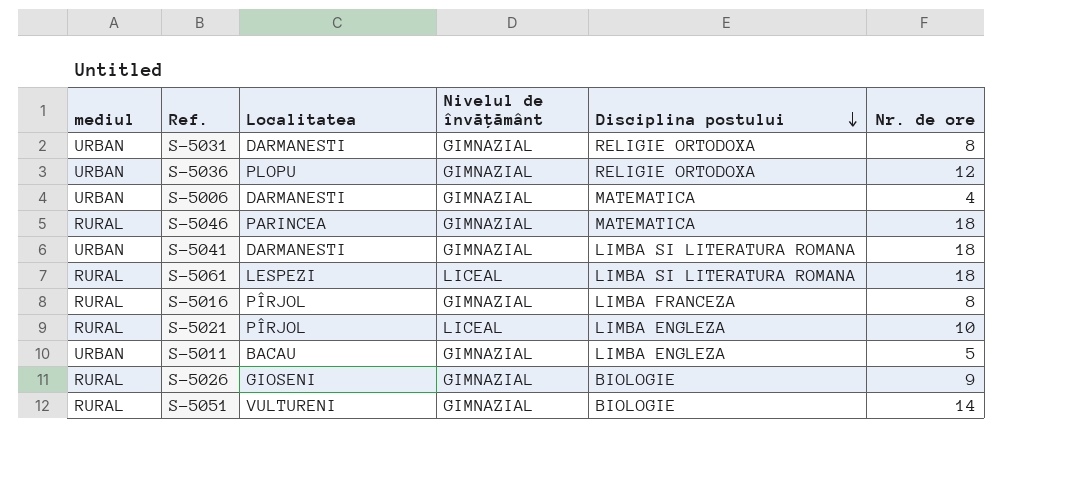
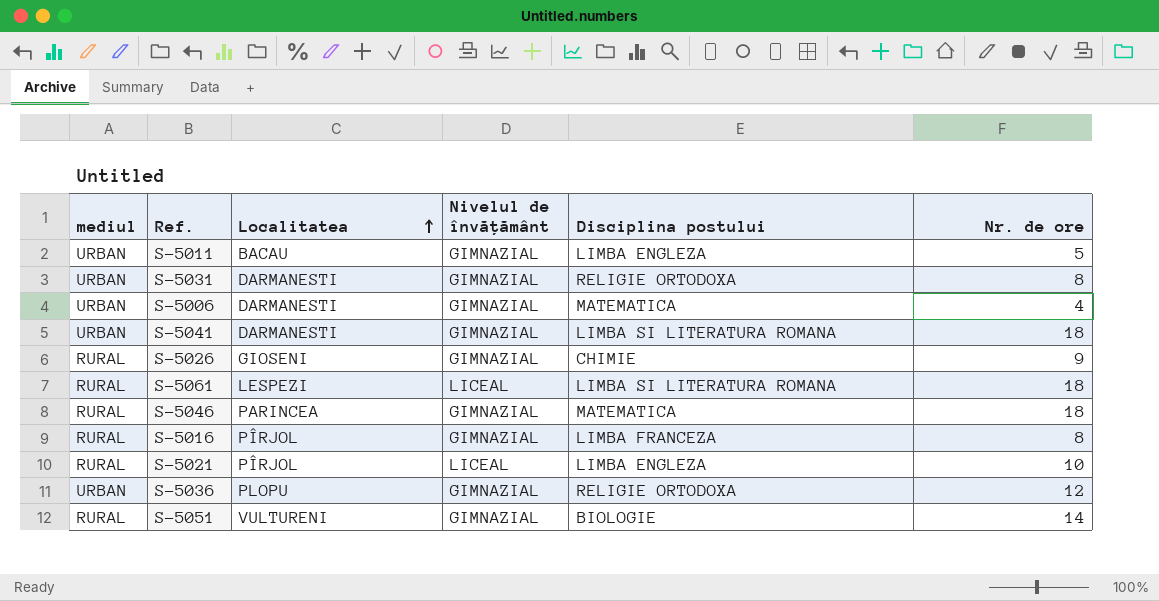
row order: Disciplina postului descending -> Localitatea ascending
S-5026 | Disciplina postului: BIOLOGIE -> CHIMIE

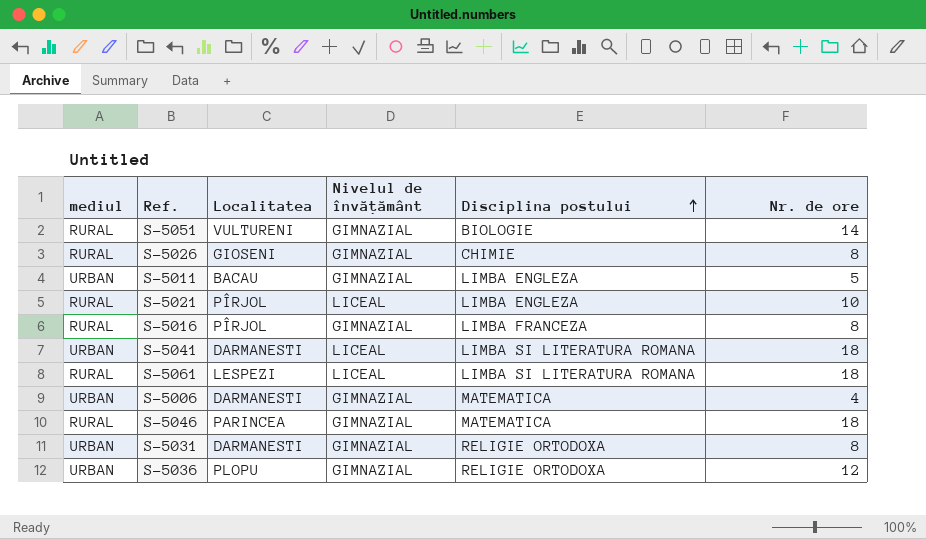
row order: Localitatea ascending -> Disciplina postului ascending
S-5026 | Nr. de ore: 9 -> 8
S-5041 | Nivelul de învățământ: GIMNAZIAL -> LICEAL

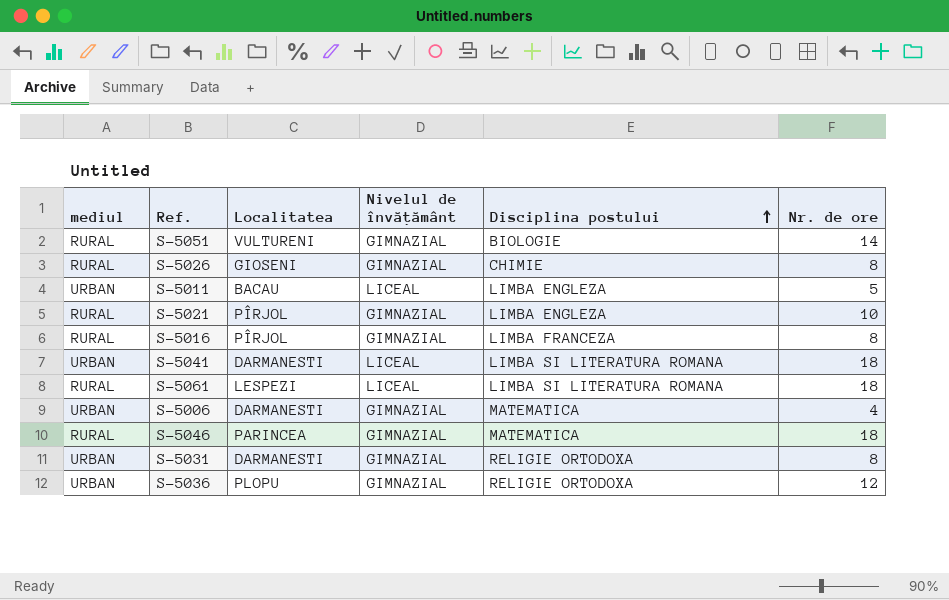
S-5011 | Nivelul de învățământ: GIMNAZIAL -> LICEAL
S-5021 | Nivelul de învățământ: LICEAL -> GIMNAZIAL

